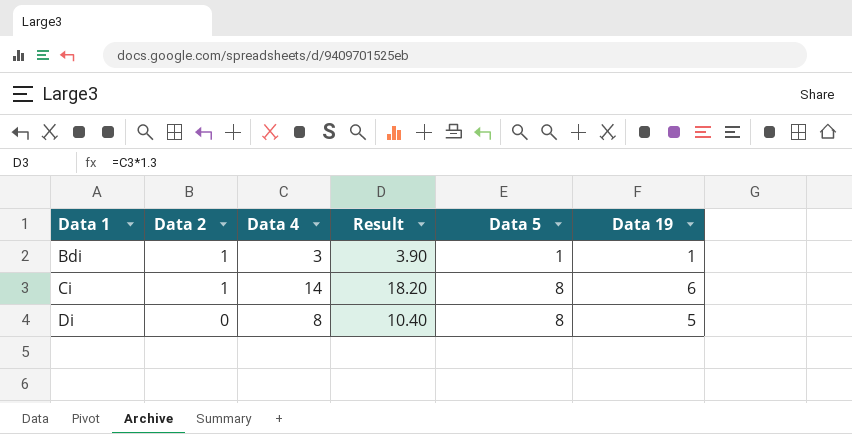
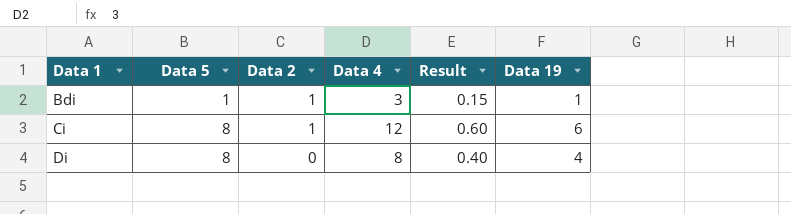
column Data 5 | position: 5 -> 2
column Result | formula: [Data 4] * 1.3 -> [Data 4] * 0.05
Ci | Data 4: 14 -> 12
Di | Data 19: 5 -> 4

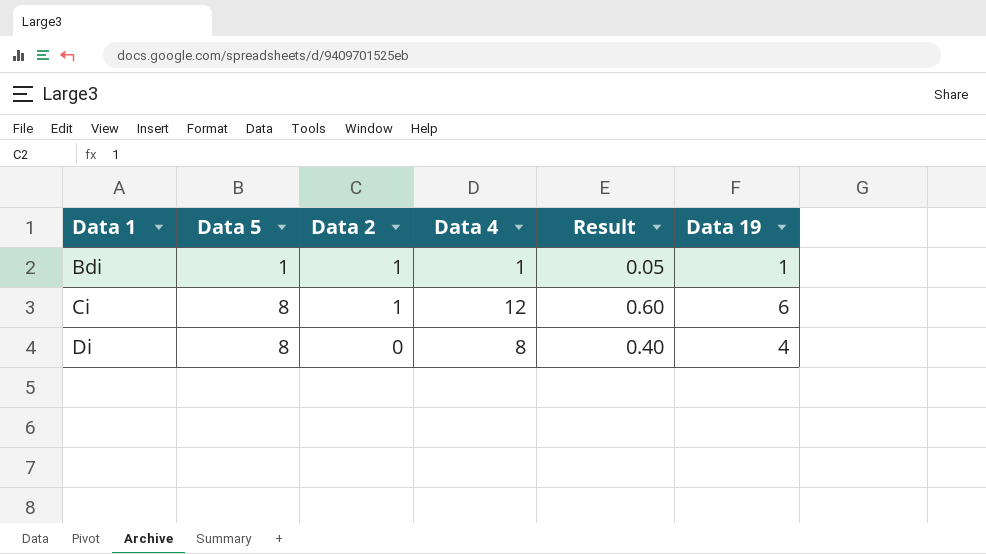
Bdi | Data 4: 3 -> 1
Bdi | Result: 0.15 -> 0.05

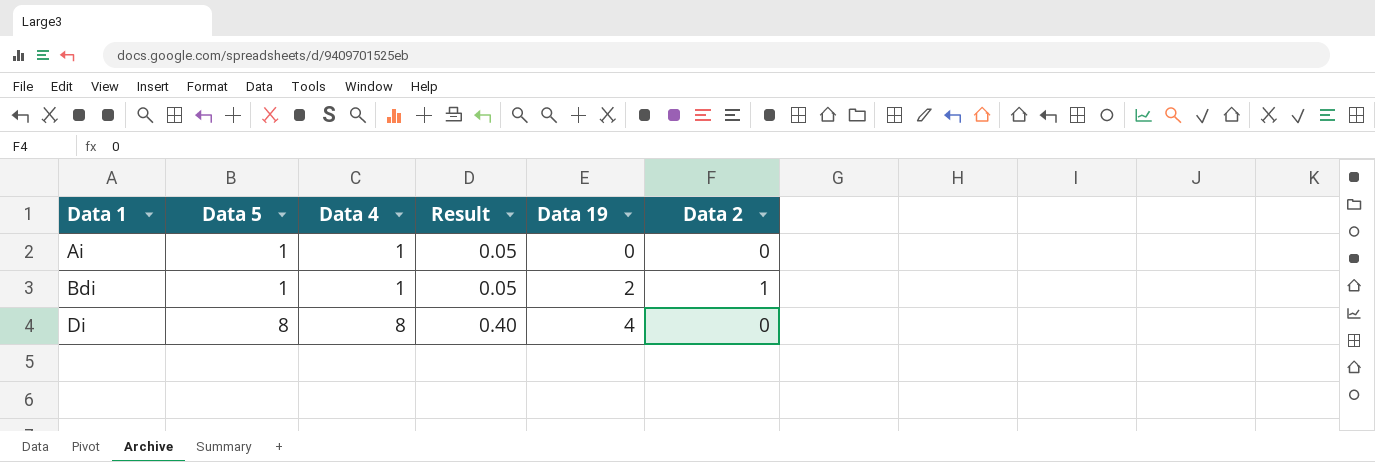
column Data 2 | position: 3 -> 6
row Ci: 8 | 1 | 12 | 0.60 | 6 -> none
row Ai: none -> 1 | 1 | 0.05 | 0 | 0
Bdi | Data 19: 1 -> 2

